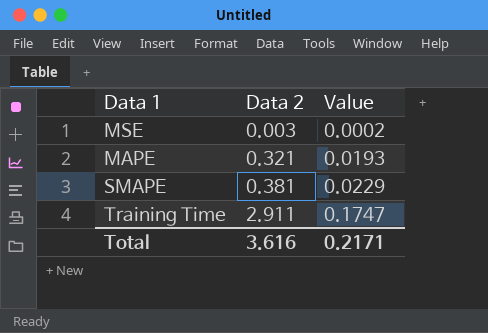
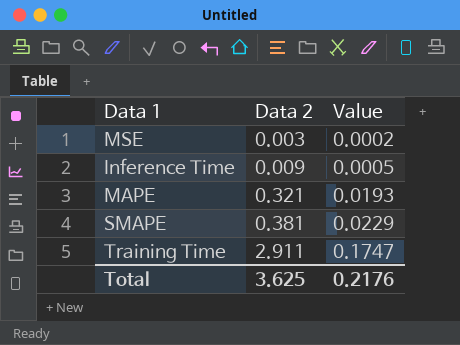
row Inference Time: none -> 0.009 | 0.0005
Total | Data 2: 3.616 -> 3.625
Total | Value: 0.2171 -> 0.2176

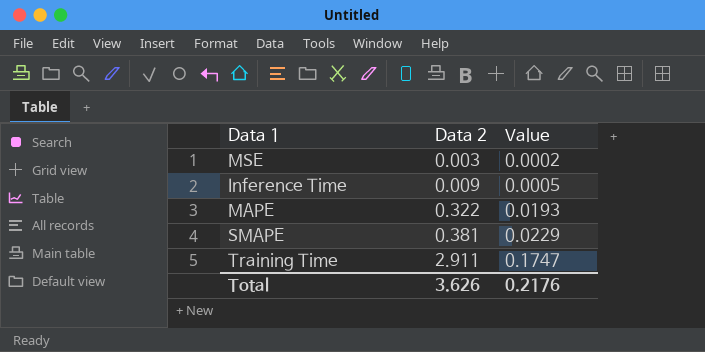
MAPE | Data 2: 0.321 -> 0.322
Total | Data 2: 3.625 -> 3.626

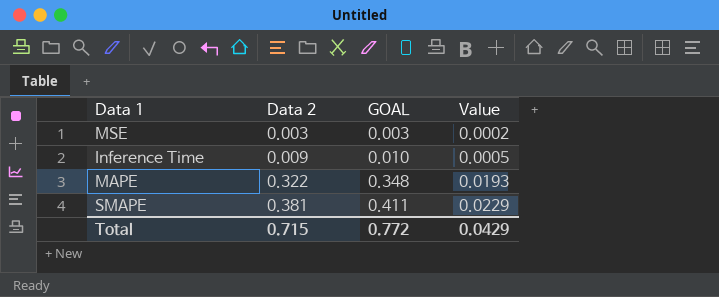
column GOAL | formula: none -> [Data 2] * 1.08
row Training Time: 2.911 | 0.1747 -> none
Total | Data 2: 3.626 -> 0.715
Total | Value: 0.2176 -> 0.0429

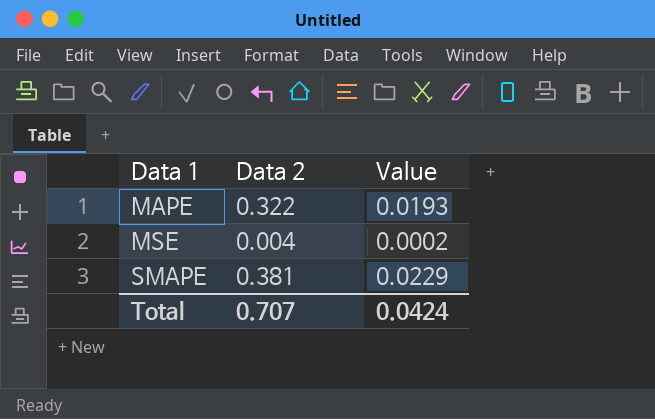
row order: Data 2 ascending -> Data 1 ascending
column GOAL | formula: [Data 2] * 1.08 -> none
row Inference Time: 0.009 | 0.010 | 0.0005 -> none
MSE | Data 2: 0.003 -> 0.004
Total | Data 2: 0.715 -> 0.707
Total | Value: 0.0429 -> 0.0424

